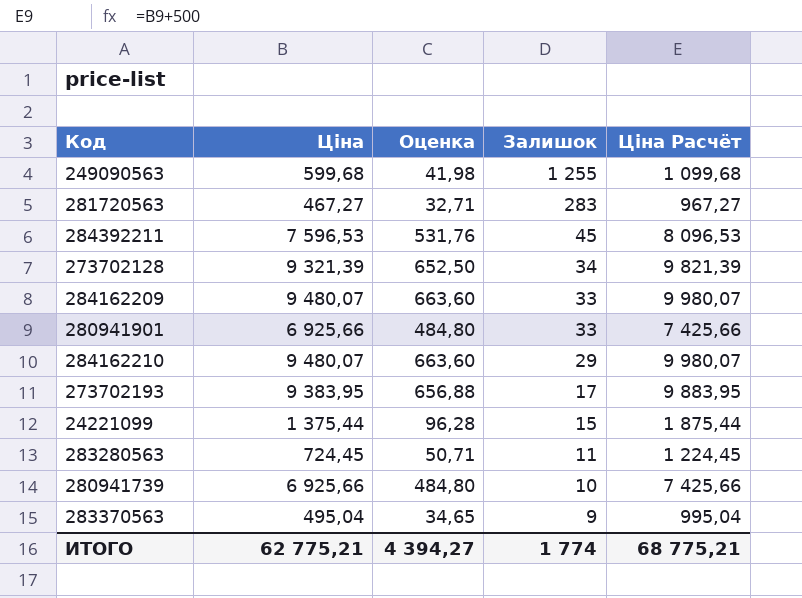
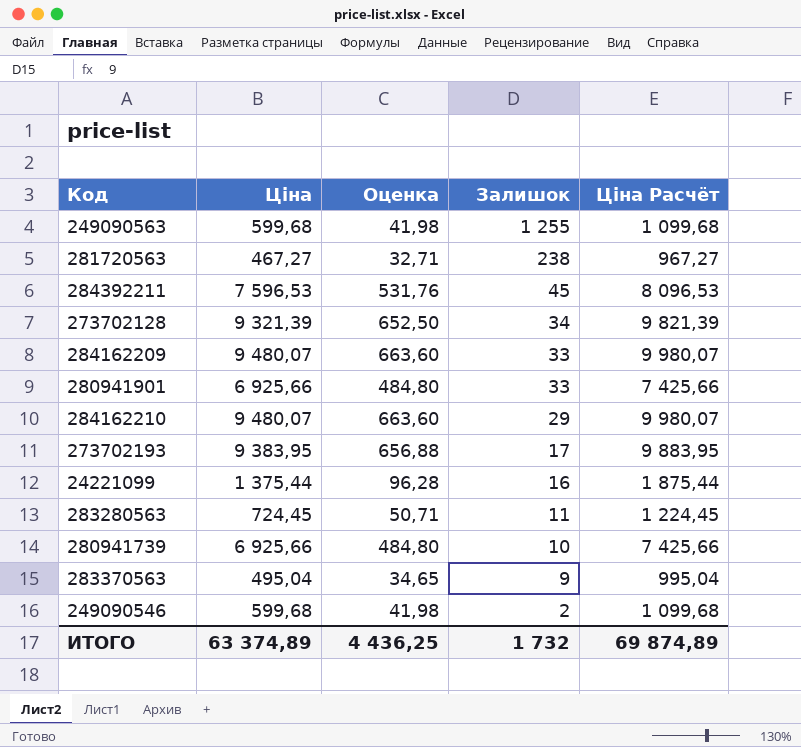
281720563 | Залишок: 283 -> 238
24221099 | Залишок: 15 -> 16
row 249090546: none -> 599,68 | 41,98 | 2 | 1 099,68
ИТОГО | Ціна: 62 775,21 -> 63 374,89
ИТОГО | Оценка: 4 394,27 -> 4 436,25
ИТОГО | Залишок: 1 774 -> 1 732
ИТОГО | Ціна Расчёт: 68 775,21 -> 69 874,89

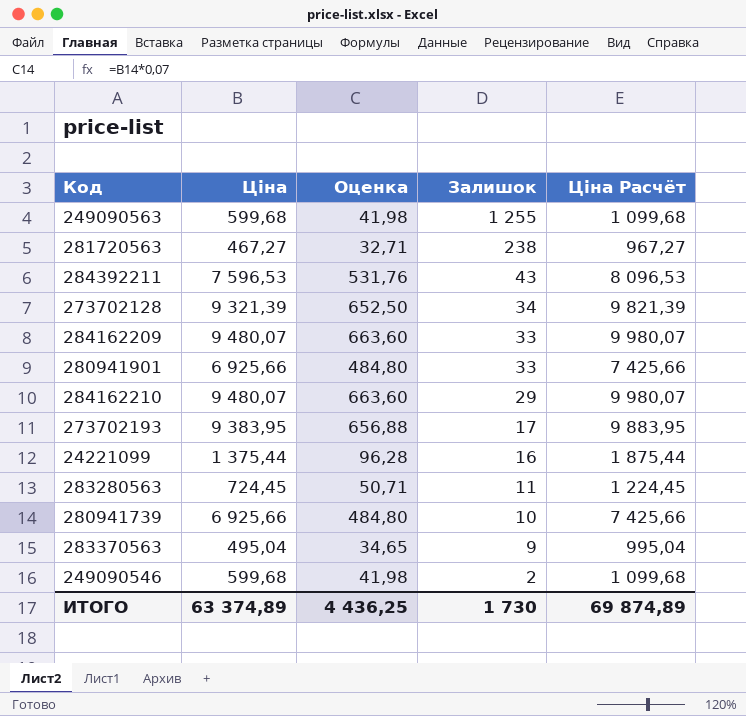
284392211 | Залишок: 45 -> 43
ИТОГО | Залишок: 1 732 -> 1 730

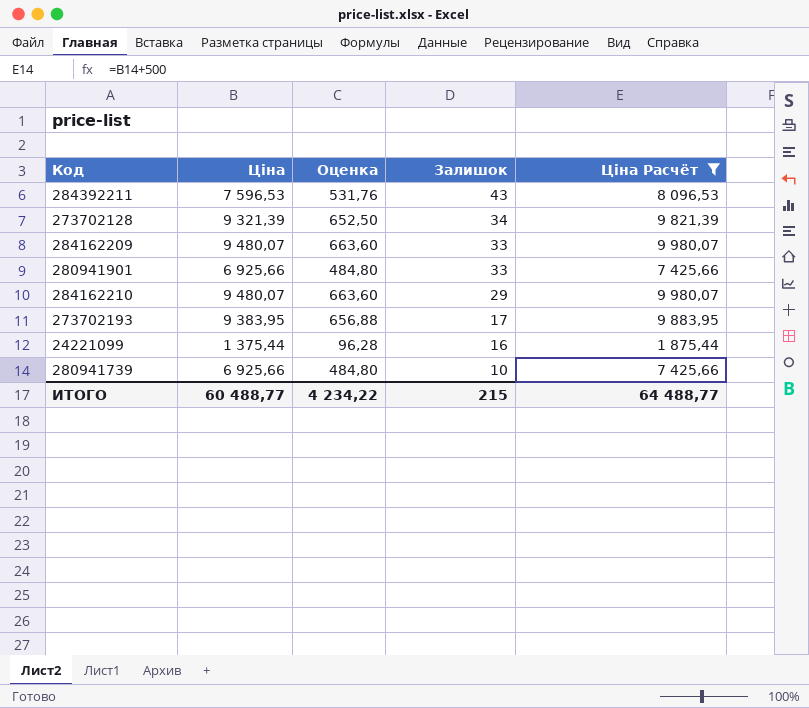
filter: none -> Ціна Расчёт >= 1 875,44
ИТОГО | Ціна: 63 374,89 -> 60 488,77
ИТОГО | Оценка: 4 436,25 -> 4 234,22
ИТОГО | Залишок: 1 730 -> 215
ИТОГО | Ціна Расчёт: 69 874,89 -> 64 488,77

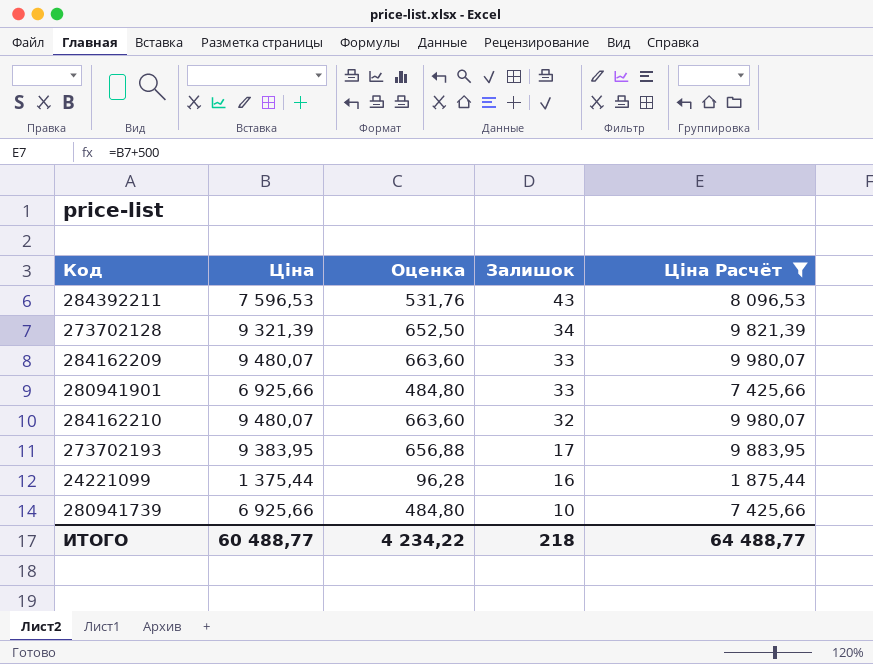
284162210 | Залишок: 29 -> 32
ИТОГО | Залишок: 215 -> 218

